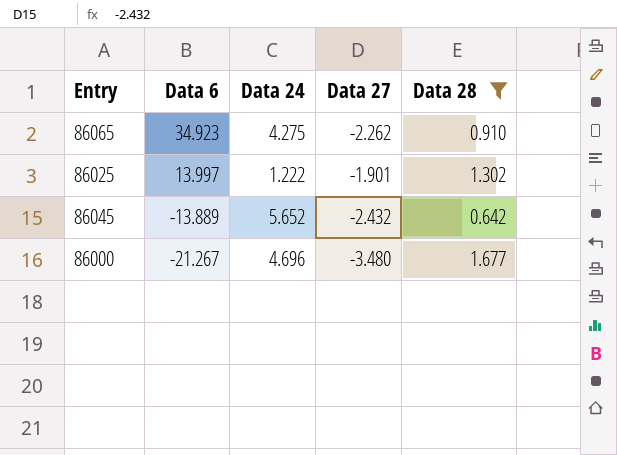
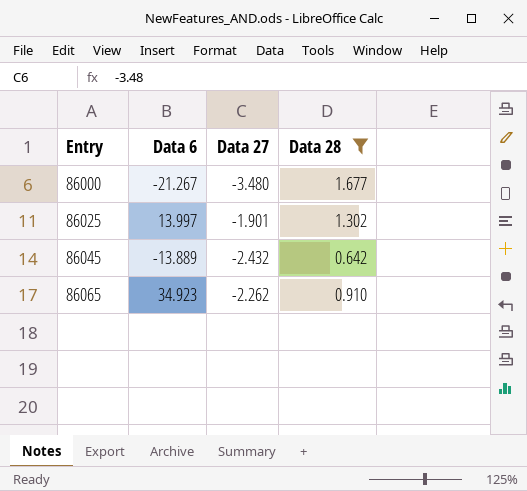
row order: Data 6 descending -> Entry ascending
column Data 24 | position: 3 -> none

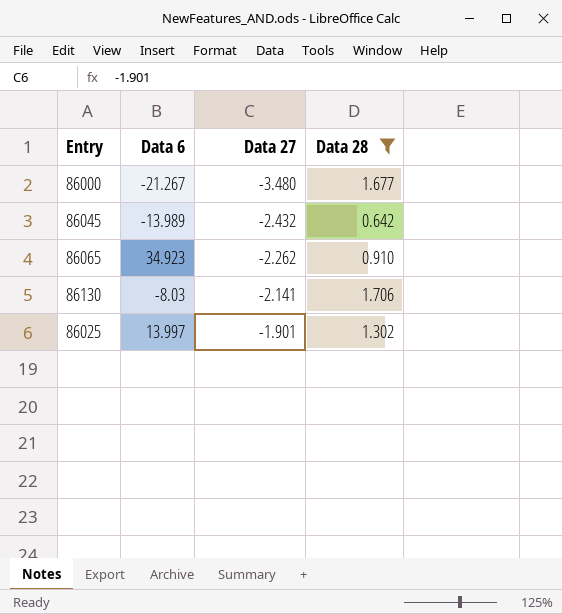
row order: Entry ascending -> Data 27 ascending
86045 | Data 6: -13.889 -> -13.989
row 86130: none -> -8.03 | -2.141 | 1.706

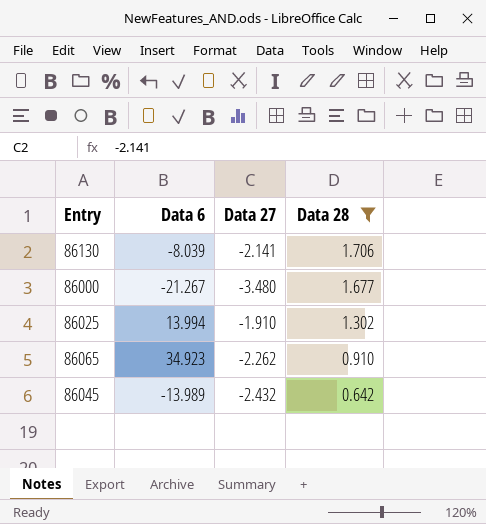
row order: Data 27 ascending -> Data 28 descending
86130 | Data 6: -8.03 -> -8.039
86025 | Data 6: 13.997 -> 13.994
86025 | Data 27: -1.901 -> -1.910

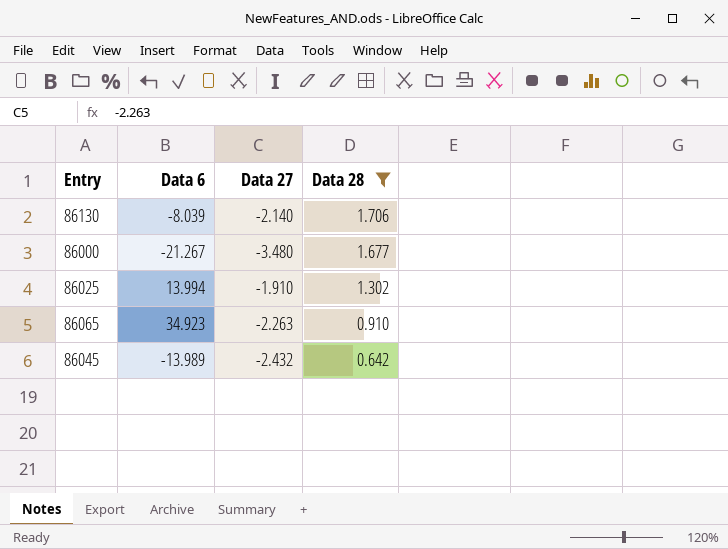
86130 | Data 27: -2.141 -> -2.140
86065 | Data 27: -2.262 -> -2.263

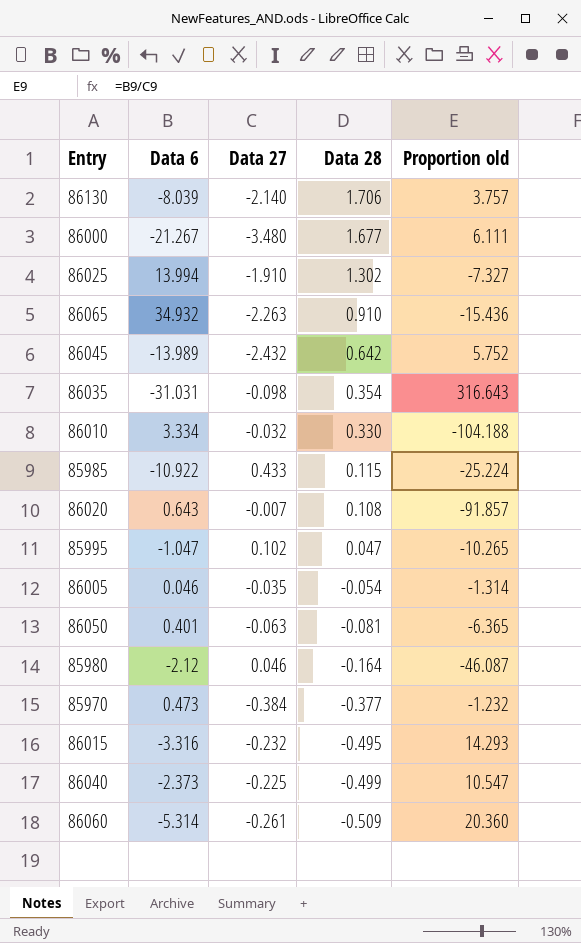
filter: Data 28 >= 0.642 -> none
column Proportion old | formula: none -> [Data 6] / [Data 27]
86065 | Data 6: 34.923 -> 34.932

